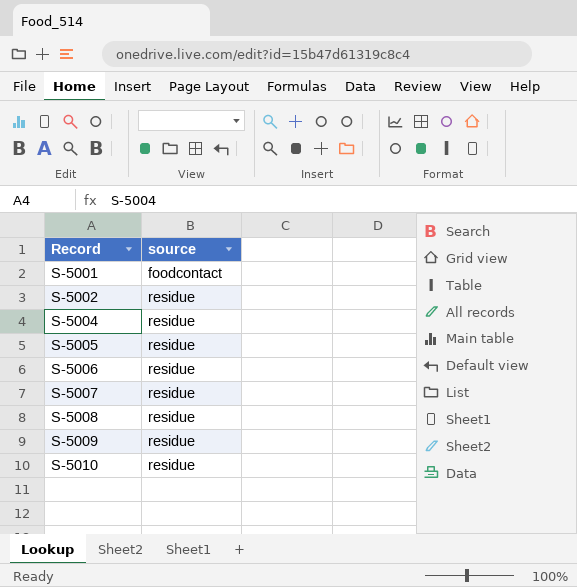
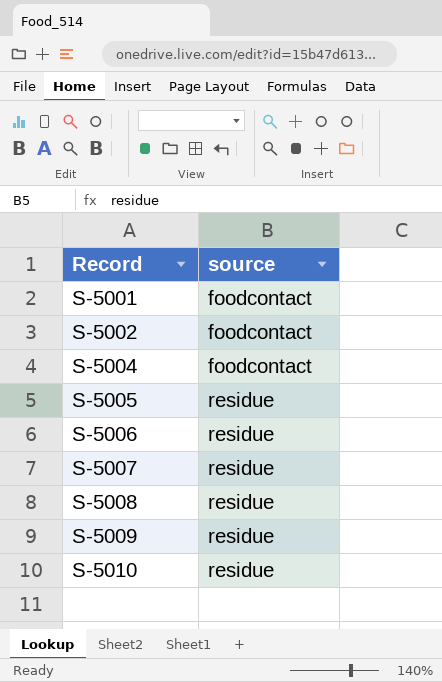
S-5002 | source: residue -> foodcontact
S-5004 | source: residue -> foodcontact

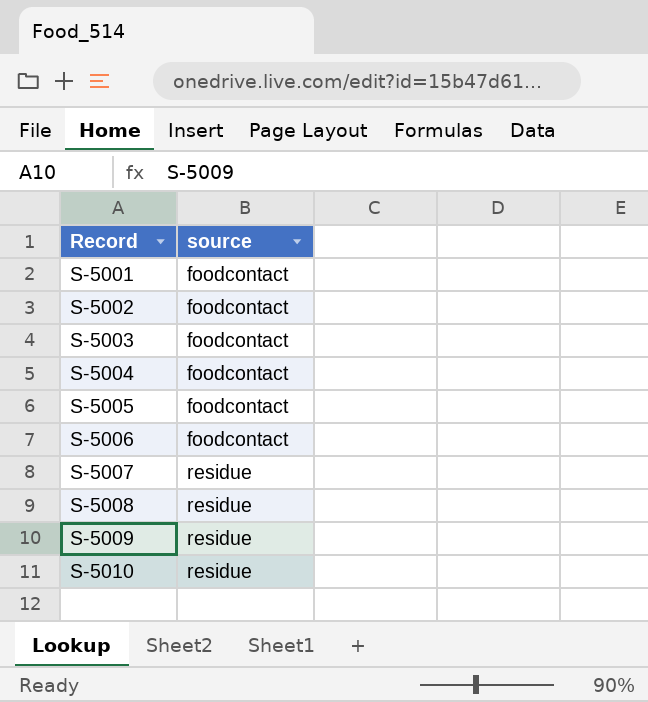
row S-5003: none -> foodcontact
S-5005 | source: residue -> foodcontact
S-5006 | source: residue -> foodcontact

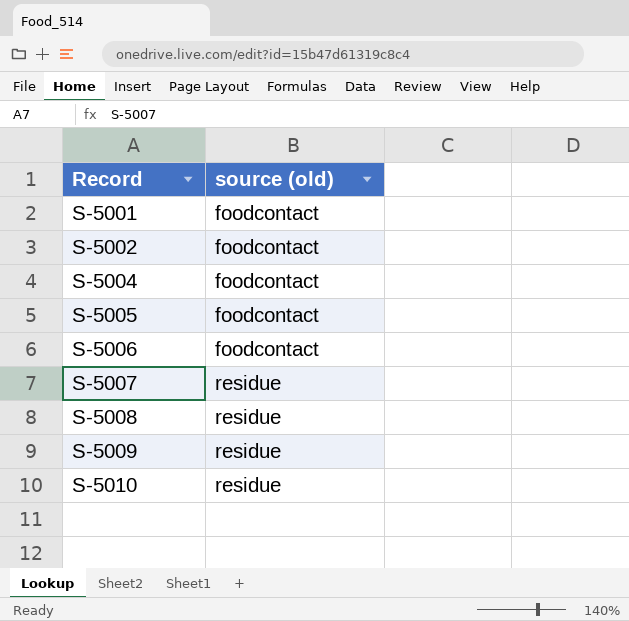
column name: source -> source (old)
row S-5003: foodcontact -> none

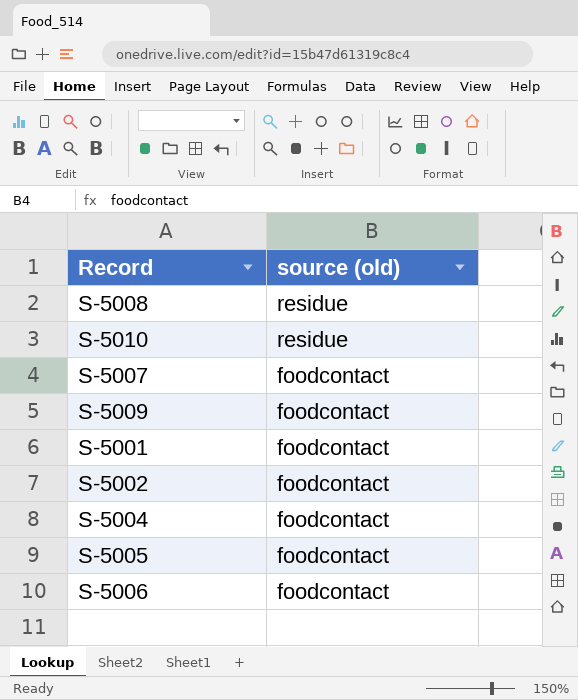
row order: Record ascending -> source (old) descending
S-5007 | source (old): residue -> foodcontact
S-5009 | source (old): residue -> foodcontact

